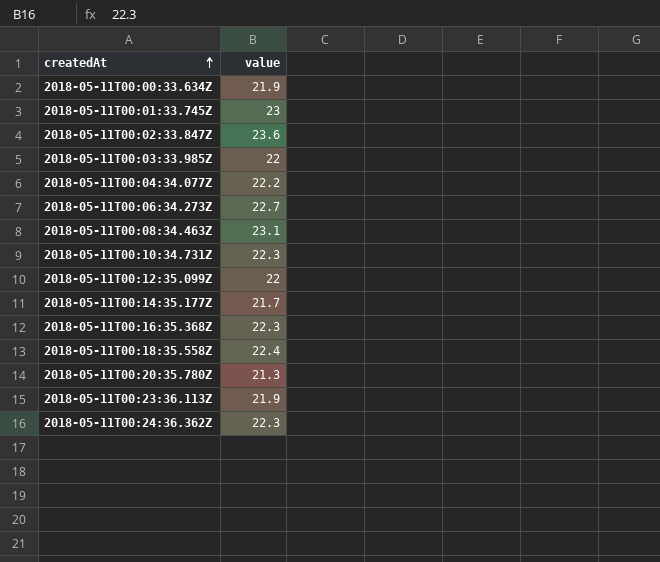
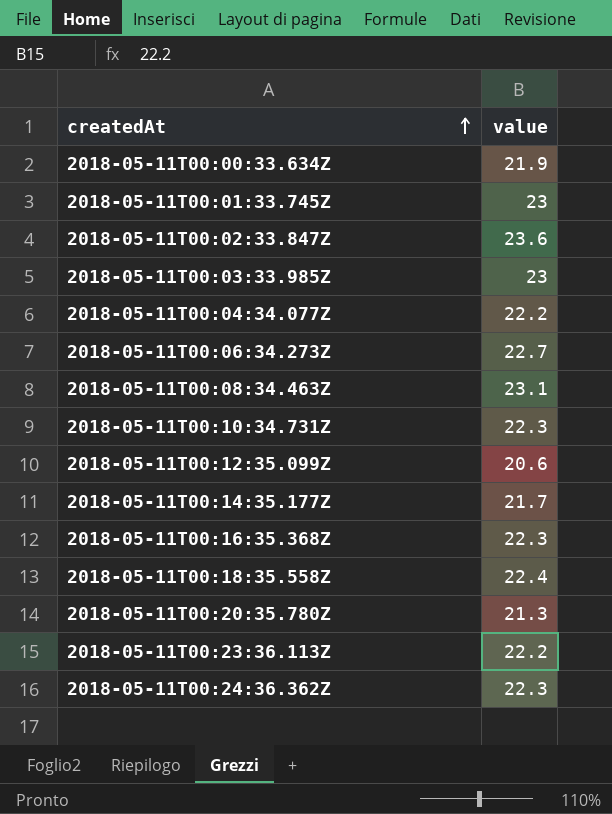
2018-05-11T00:03:33.985Z | value: 22 -> 23
2018-05-11T00:12:35.099Z | value: 22 -> 20.6
2018-05-11T00:23:36.113Z | value: 21.9 -> 22.2

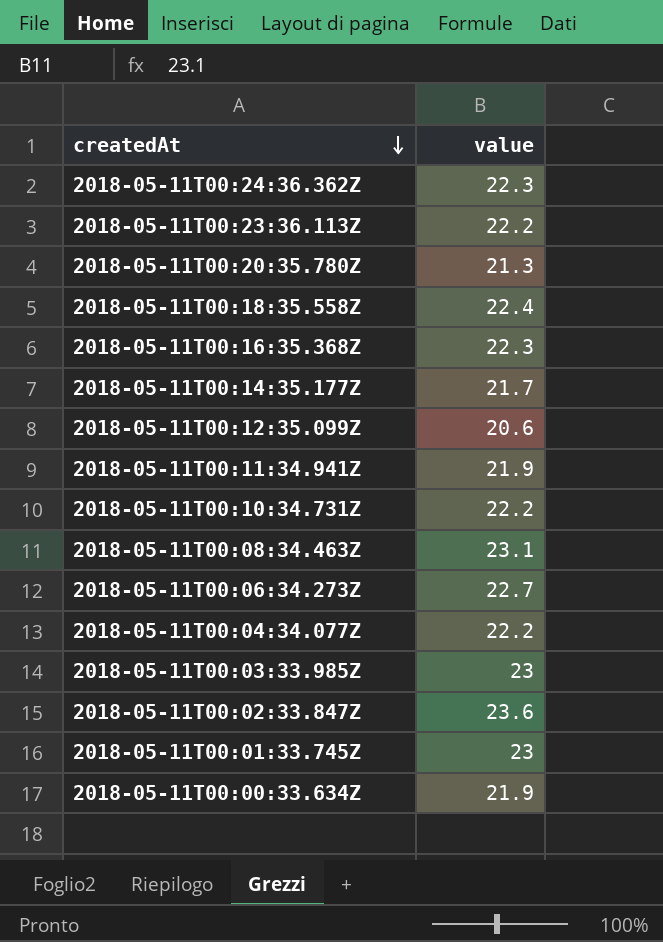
row order: createdAt ascending -> createdAt descending
row 2018-05-11T00:11:34.941Z: none -> 21.9
2018-05-11T00:10:34.731Z | value: 22.3 -> 22.2

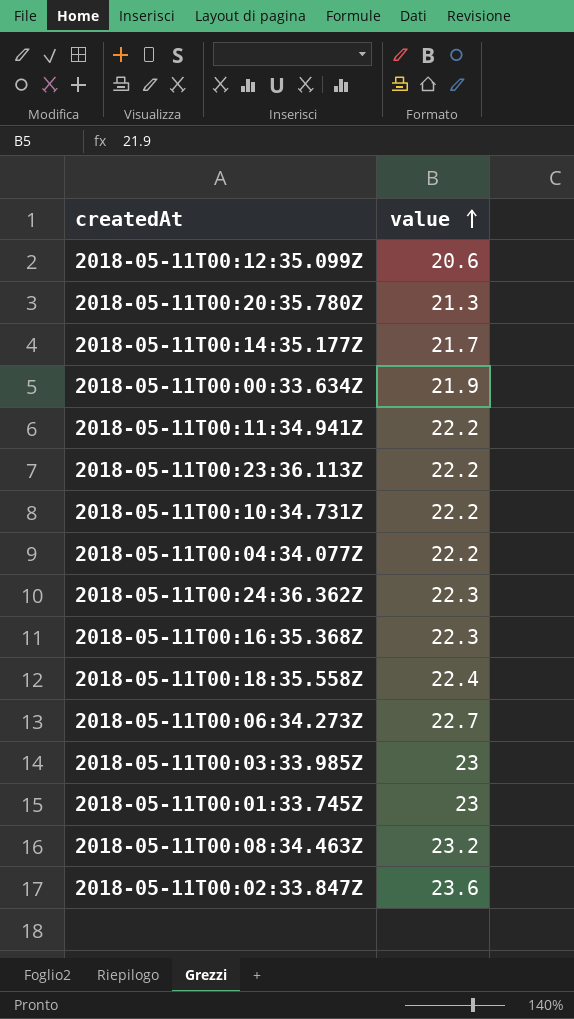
row order: createdAt descending -> value ascending
2018-05-11T00:11:34.941Z | value: 21.9 -> 22.2
2018-05-11T00:08:34.463Z | value: 23.1 -> 23.2

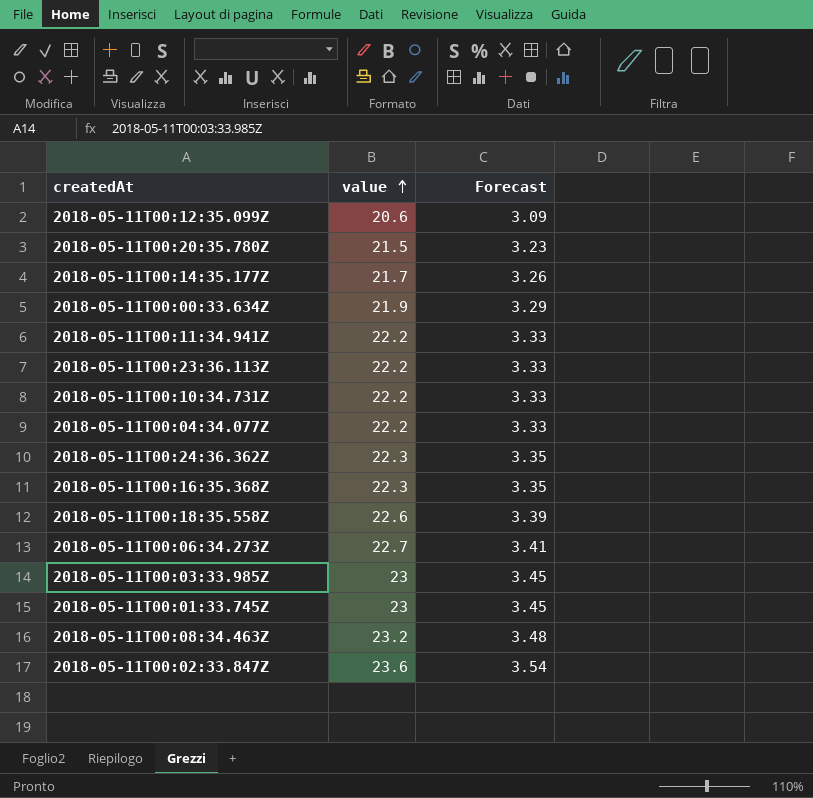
column Forecast | formula: none -> [value] * 0.15
2018-05-11T00:20:35.780Z | value: 21.3 -> 21.5
2018-05-11T00:18:35.558Z | value: 22.4 -> 22.6

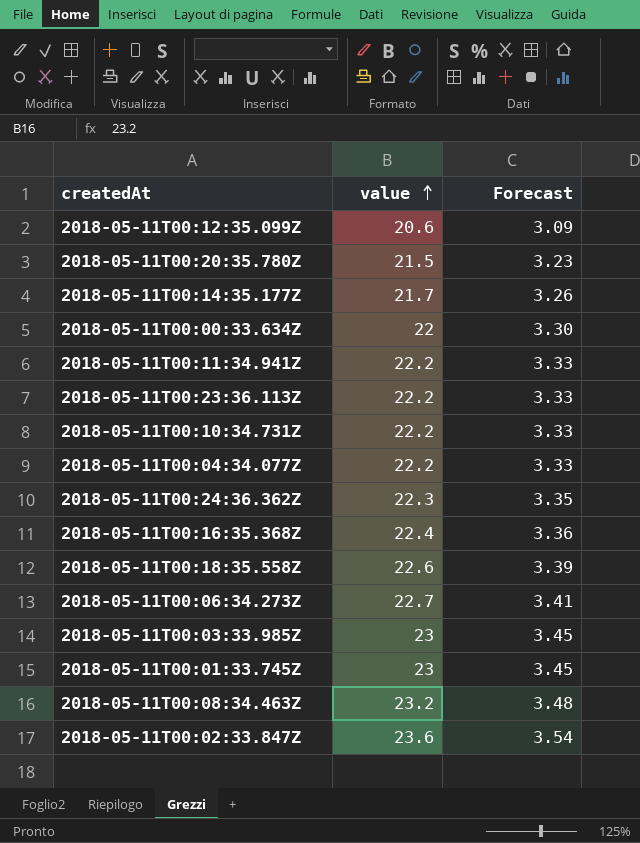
2018-05-11T00:00:33.634Z | value: 21.9 -> 22
2018-05-11T00:00:33.634Z | Forecast: 3.29 -> 3.30
2018-05-11T00:16:35.368Z | value: 22.3 -> 22.4
2018-05-11T00:16:35.368Z | Forecast: 3.35 -> 3.36

